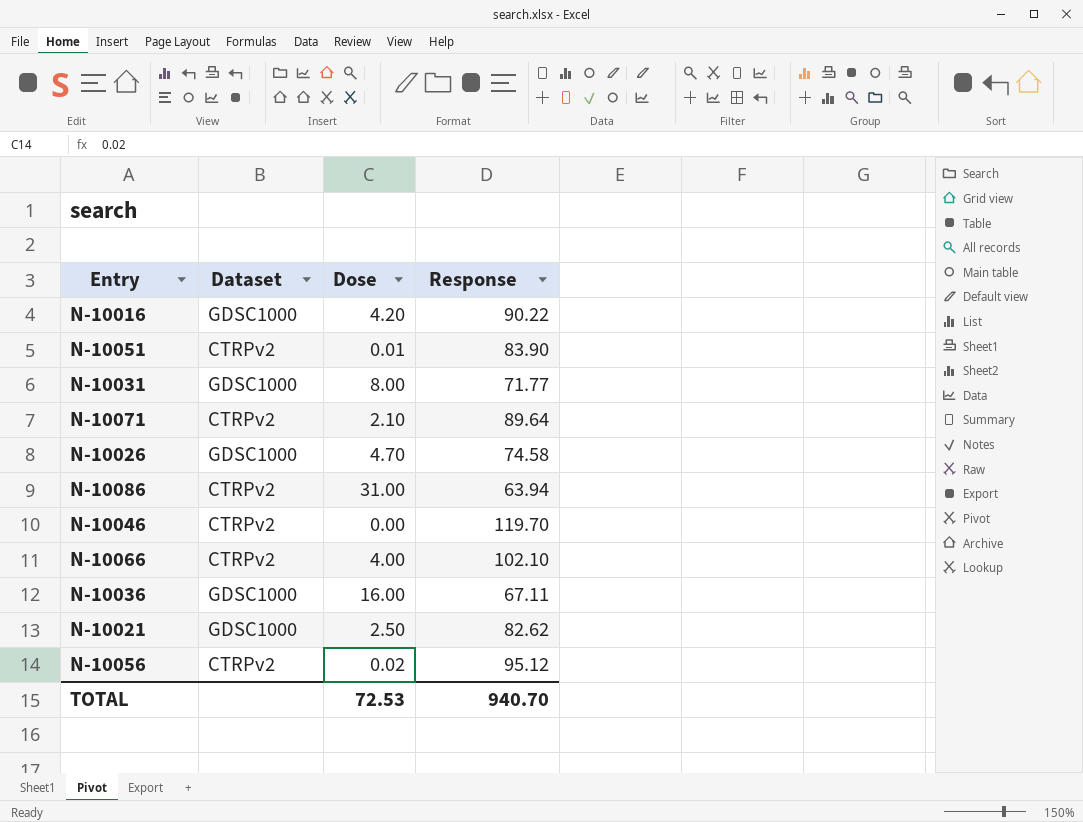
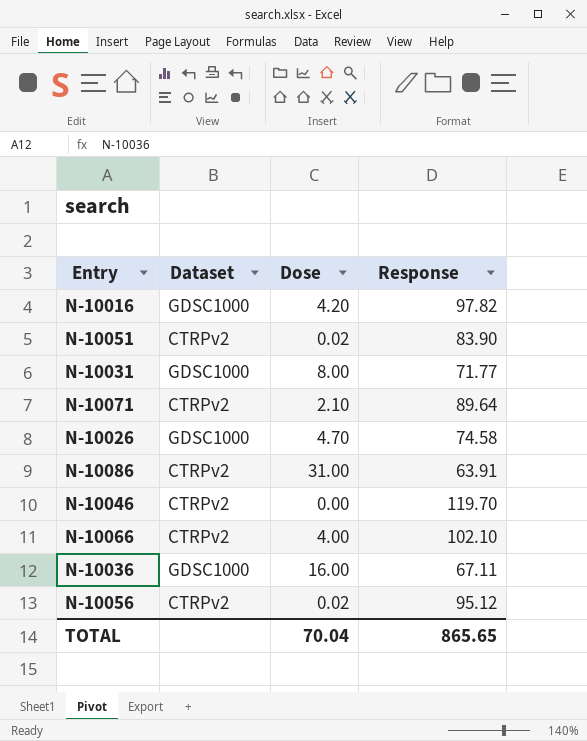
row N-10021: GDSC1000 | 2.50 | 82.62 -> none
N-10016 | Response: 90.22 -> 97.82
N-10051 | Dose: 0.01 -> 0.02
N-10086 | Response: 63.94 -> 63.91
TOTAL | Dose: 72.53 -> 70.04
TOTAL | Response: 940.70 -> 865.65

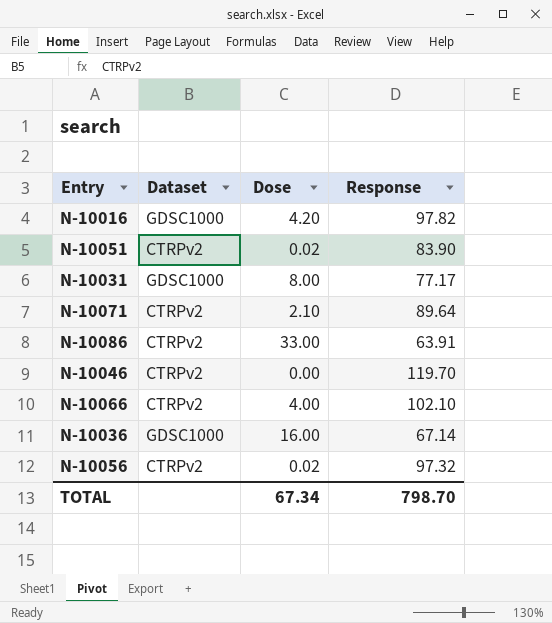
row N-10026: GDSC1000 | 4.70 | 74.58 -> none
N-10031 | Response: 71.77 -> 77.17
N-10086 | Dose: 31.00 -> 33.00
N-10036 | Response: 67.11 -> 67.14
N-10056 | Response: 95.12 -> 97.32
TOTAL | Dose: 70.04 -> 67.34
TOTAL | Response: 865.65 -> 798.70

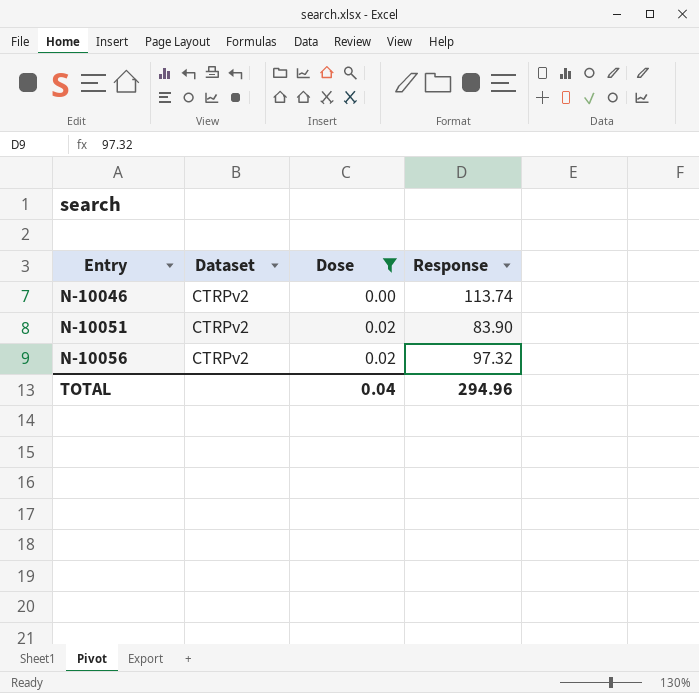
filter: none -> Dose <= 0.02
row order: none -> Entry ascending
N-10046 | Response: 119.70 -> 113.74
TOTAL | Dose: 67.34 -> 0.04
TOTAL | Response: 798.70 -> 294.96

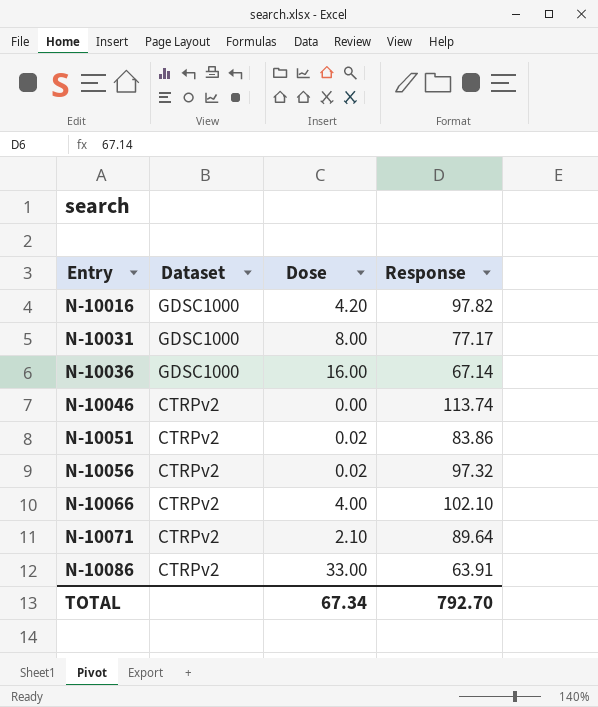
filter: Dose <= 0.02 -> none
N-10051 | Response: 83.90 -> 83.86
TOTAL | Dose: 0.04 -> 67.34
TOTAL | Response: 294.96 -> 792.70

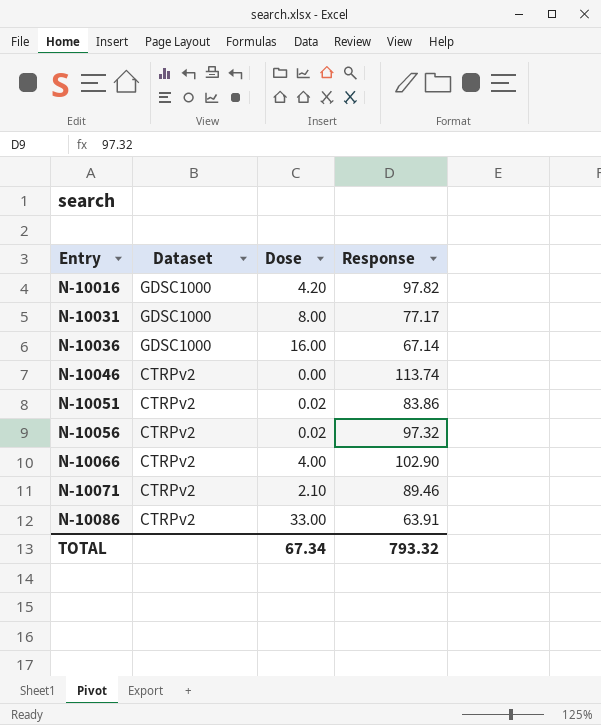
N-10066 | Response: 102.10 -> 102.90
N-10071 | Response: 89.64 -> 89.46
TOTAL | Response: 792.70 -> 793.32

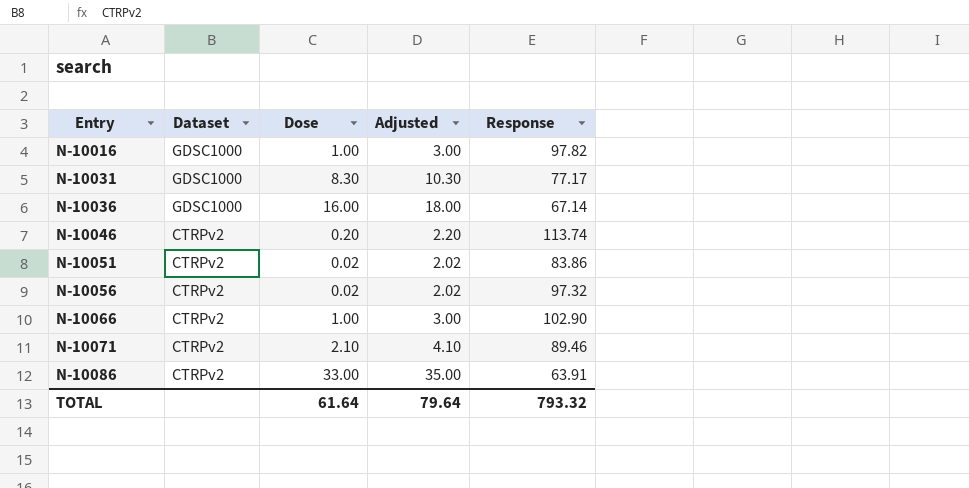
column Adjusted | formula: none -> [Dose] + 2
N-10016 | Dose: 4.20 -> 1.00
N-10031 | Dose: 8.00 -> 8.30
N-10046 | Dose: 0.00 -> 0.20
N-10066 | Dose: 4.00 -> 1.00
TOTAL | Dose: 67.34 -> 61.64

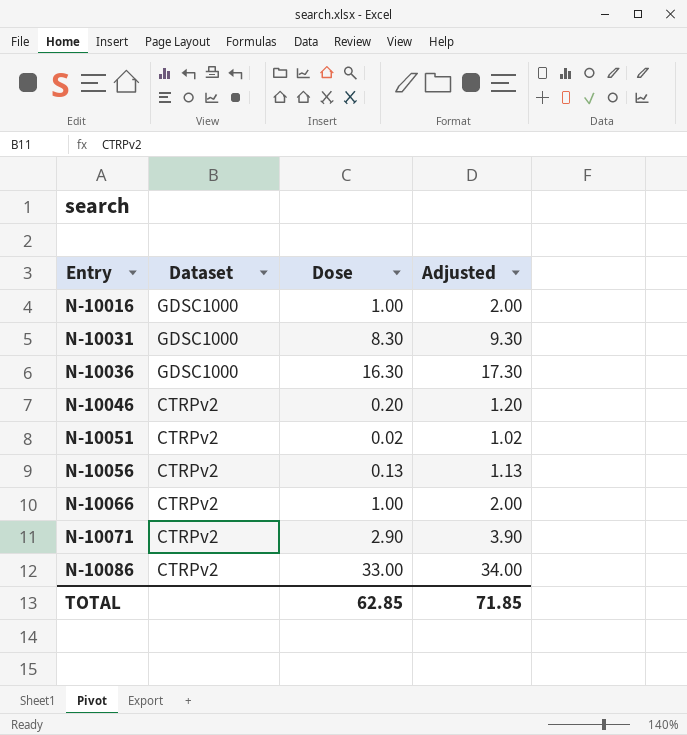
column Response | position: 5 -> none
column Adjusted | formula: [Dose] + 2 -> [Dose] + 1
N-10036 | Dose: 16.00 -> 16.30
N-10056 | Dose: 0.02 -> 0.13
N-10071 | Dose: 2.10 -> 2.90
TOTAL | Dose: 61.64 -> 62.85
TOTAL | Adjusted: 79.64 -> 71.85

